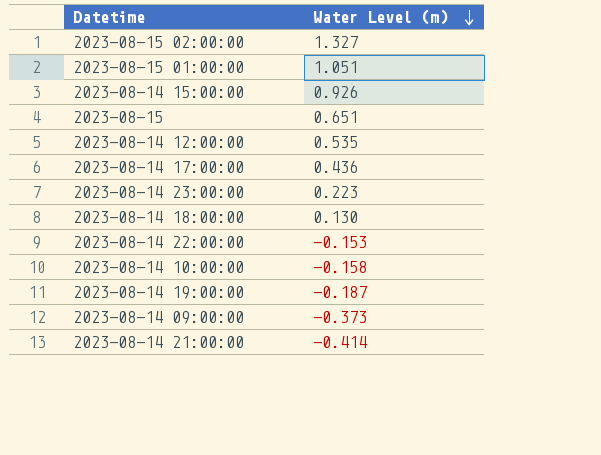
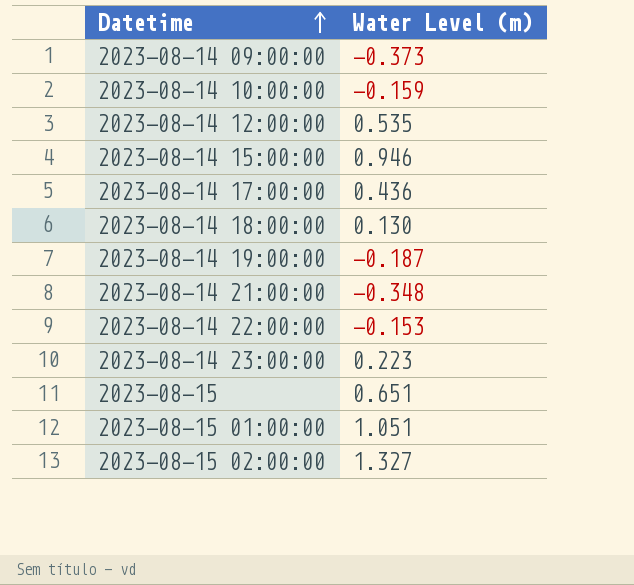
row order: Water Level (m) descending -> Datetime ascending
2023-08-14 10:00:00 | Water Level (m): -0.158 -> -0.159
2023-08-14 15:00:00 | Water Level (m): 0.926 -> 0.946
2023-08-14 21:00:00 | Water Level (m): -0.414 -> -0.348

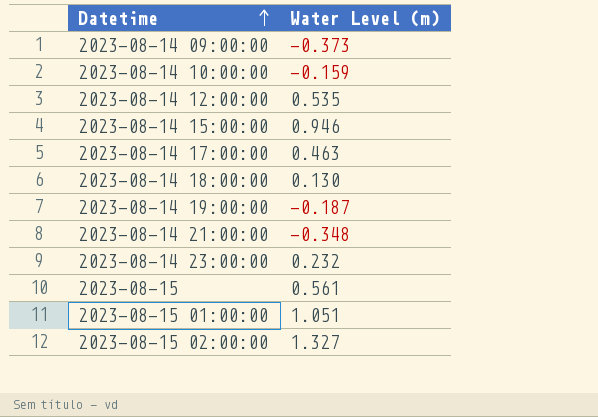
row 2023-08-14 22:00:00: -0.153 -> none
2023-08-14 17:00:00 | Water Level (m): 0.436 -> 0.463
2023-08-14 23:00:00 | Water Level (m): 0.223 -> 0.232
2023-08-15 | Water Level (m): 0.651 -> 0.561

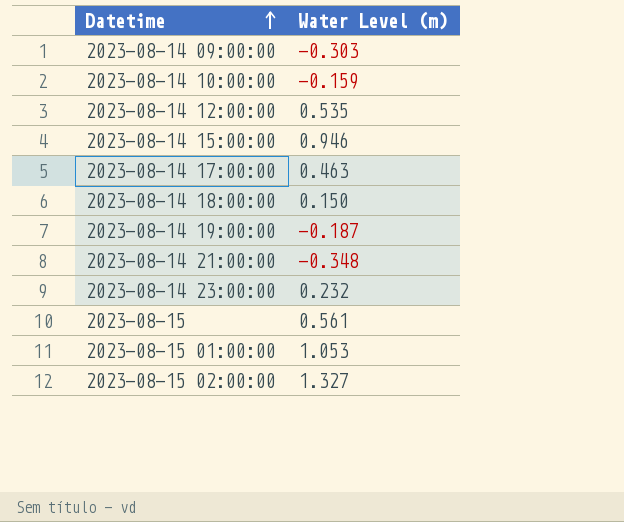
2023-08-14 09:00:00 | Water Level (m): -0.373 -> -0.303
2023-08-14 18:00:00 | Water Level (m): 0.130 -> 0.150
2023-08-15 01:00:00 | Water Level (m): 1.051 -> 1.053

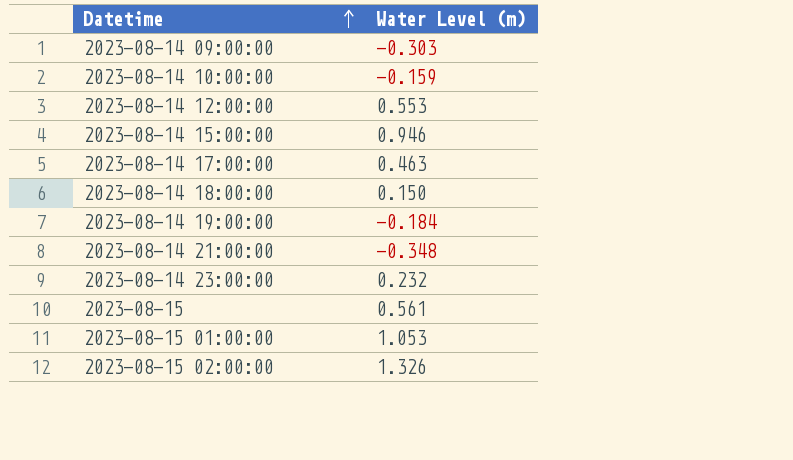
2023-08-14 12:00:00 | Water Level (m): 0.535 -> 0.553
2023-08-14 19:00:00 | Water Level (m): -0.187 -> -0.184
2023-08-15 02:00:00 | Water Level (m): 1.327 -> 1.326

